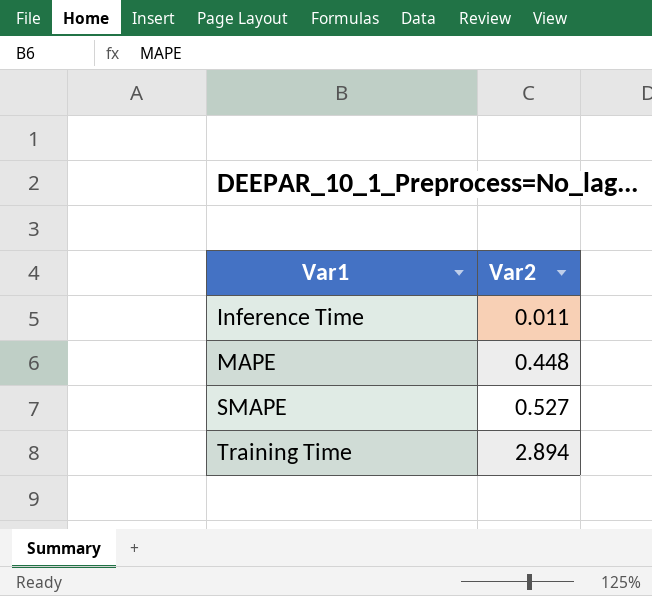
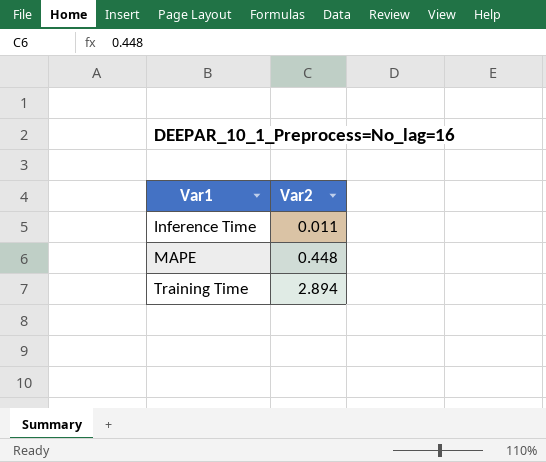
row SMAPE: 0.527 -> none

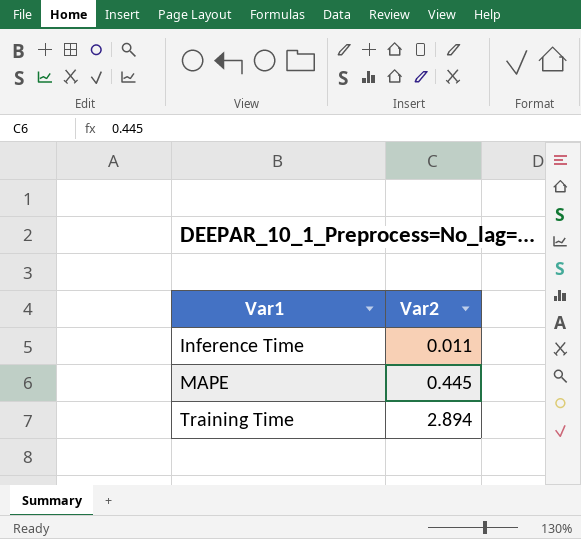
MAPE | Var2: 0.448 -> 0.445

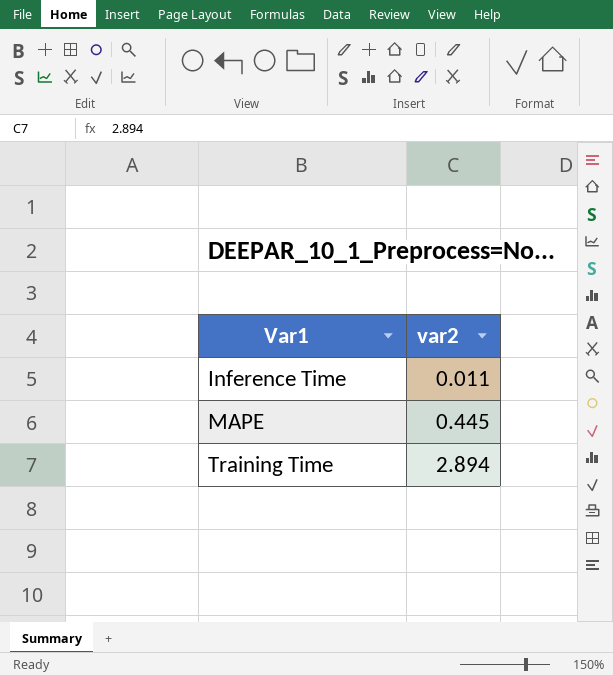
column name: Var2 -> var2

